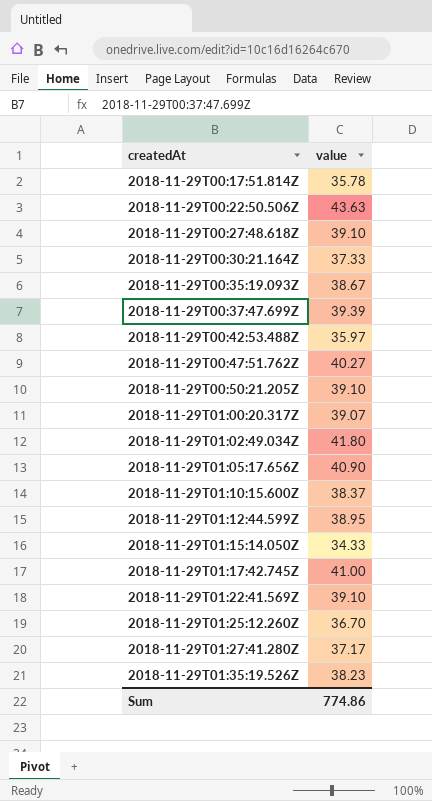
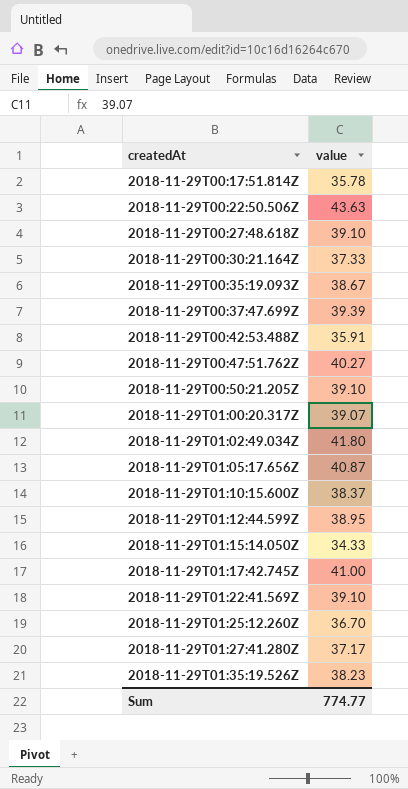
2018-11-29T00:42:53.488Z | value: 35.97 -> 35.91
2018-11-29T01:05:17.656Z | value: 40.90 -> 40.87
Sum | value: 774.86 -> 774.77

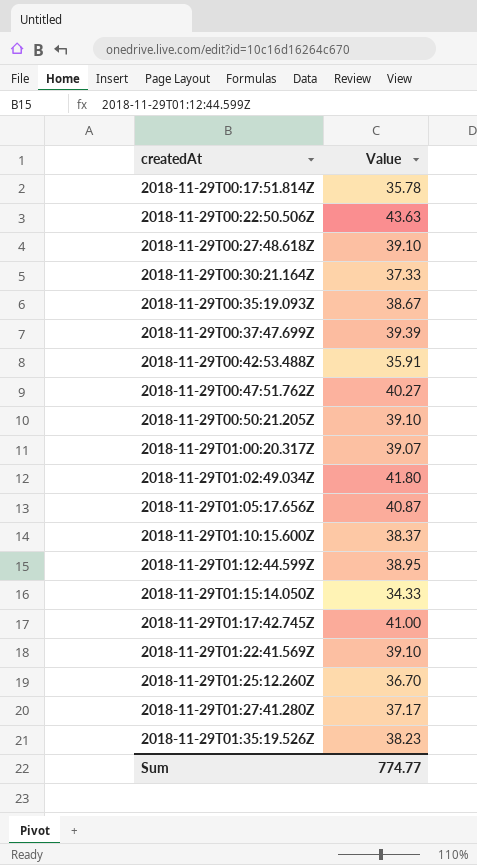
column name: value -> Value

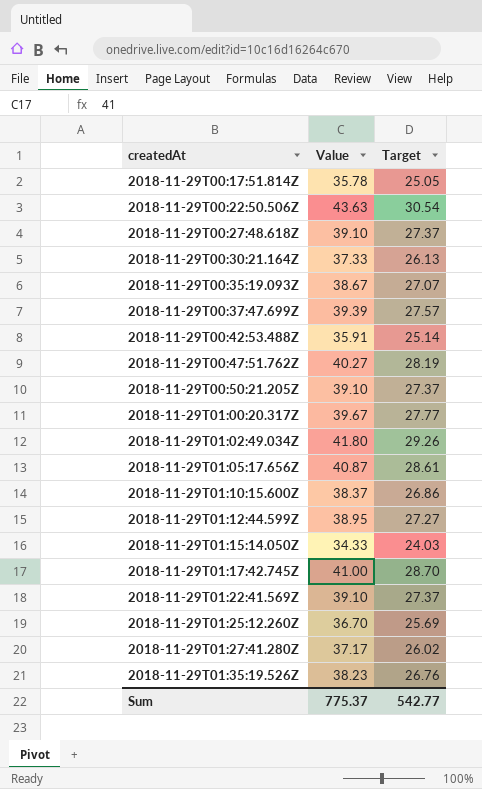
column Target | formula: none -> [Value] * 0.7
2018-11-29T01:00:20.317Z | Value: 39.07 -> 39.67
Sum | Value: 774.77 -> 775.37

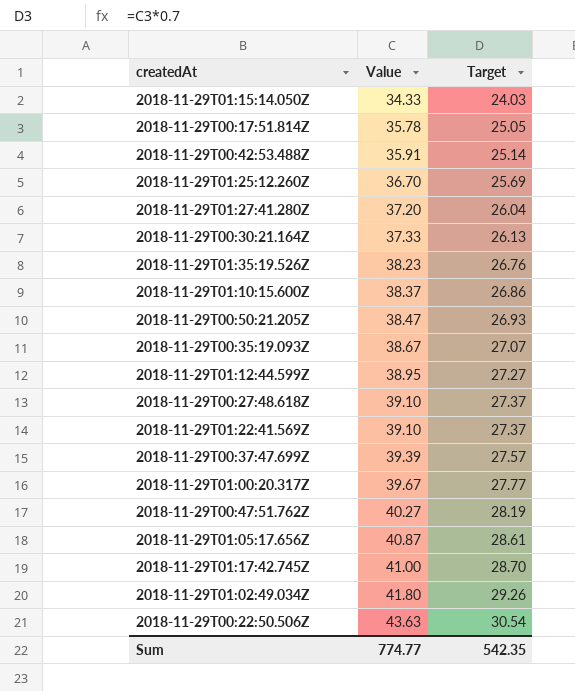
row order: createdAt ascending -> Value ascending
2018-11-29T01:27:41.280Z | Value: 37.17 -> 37.20
2018-11-29T01:27:41.280Z | Target: 26.02 -> 26.04
2018-11-29T00:50:21.205Z | Value: 39.10 -> 38.47
2018-11-29T00:50:21.205Z | Target: 27.37 -> 26.93
Sum | Value: 775.37 -> 774.77
Sum | Target: 542.77 -> 542.35

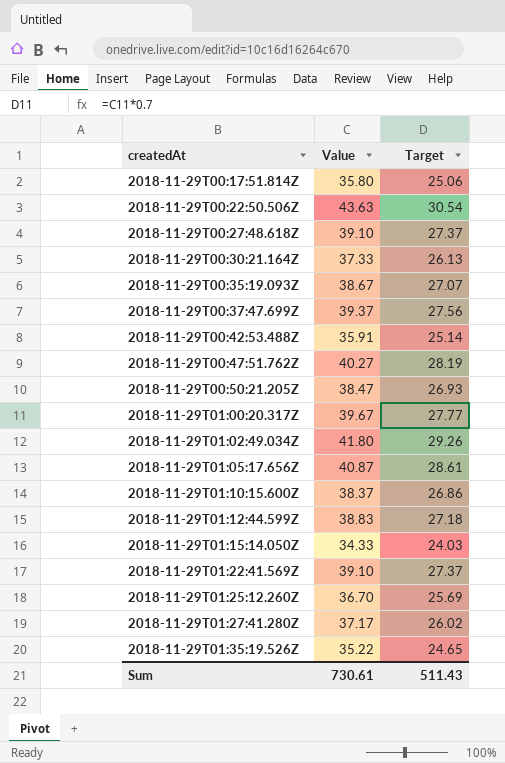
row order: Value ascending -> createdAt ascending
row 2018-11-29T01:17:42.745Z: 41.00 | 28.70 -> none
2018-11-29T00:17:51.814Z | Value: 35.78 -> 35.80
2018-11-29T00:17:51.814Z | Target: 25.05 -> 25.06
2018-11-29T00:37:47.699Z | Value: 39.39 -> 39.37
2018-11-29T00:37:47.699Z | Target: 27.57 -> 27.56
2018-11-29T01:12:44.599Z | Value: 38.95 -> 38.83
2018-11-29T01:12:44.599Z | Target: 27.27 -> 27.18
2018-11-29T01:27:41.280Z | Value: 37.20 -> 37.17
2018-11-29T01:27:41.280Z | Target: 26.04 -> 26.02
2018-11-29T01:35:19.526Z | Value: 38.23 -> 35.22
2018-11-29T01:35:19.526Z | Target: 26.76 -> 24.65
Sum | Value: 774.77 -> 730.61
Sum | Target: 542.35 -> 511.43

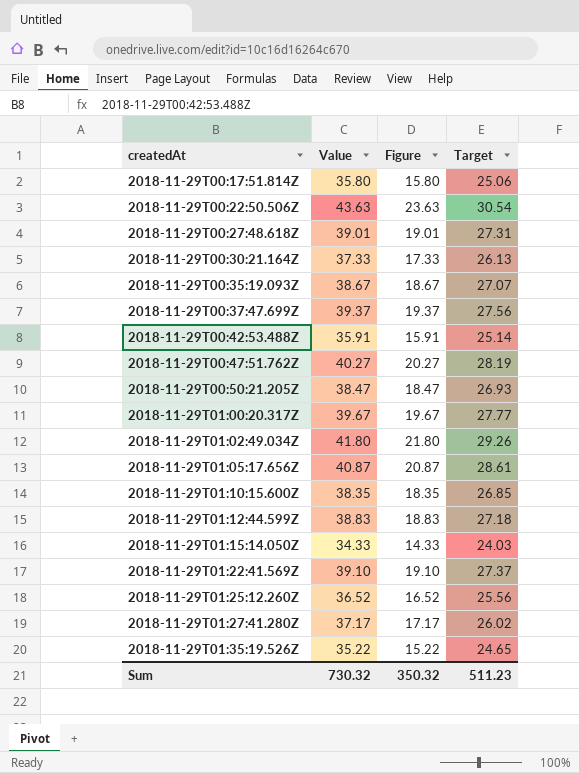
column Figure | formula: none -> [Value] - 20
2018-11-29T00:27:48.618Z | Value: 39.10 -> 39.01
2018-11-29T00:27:48.618Z | Target: 27.37 -> 27.31
2018-11-29T01:10:15.600Z | Value: 38.37 -> 38.35
2018-11-29T01:10:15.600Z | Target: 26.86 -> 26.85
2018-11-29T01:25:12.260Z | Value: 36.70 -> 36.52
2018-11-29T01:25:12.260Z | Target: 25.69 -> 25.56
Sum | Value: 730.61 -> 730.32
Sum | Target: 511.43 -> 511.23

